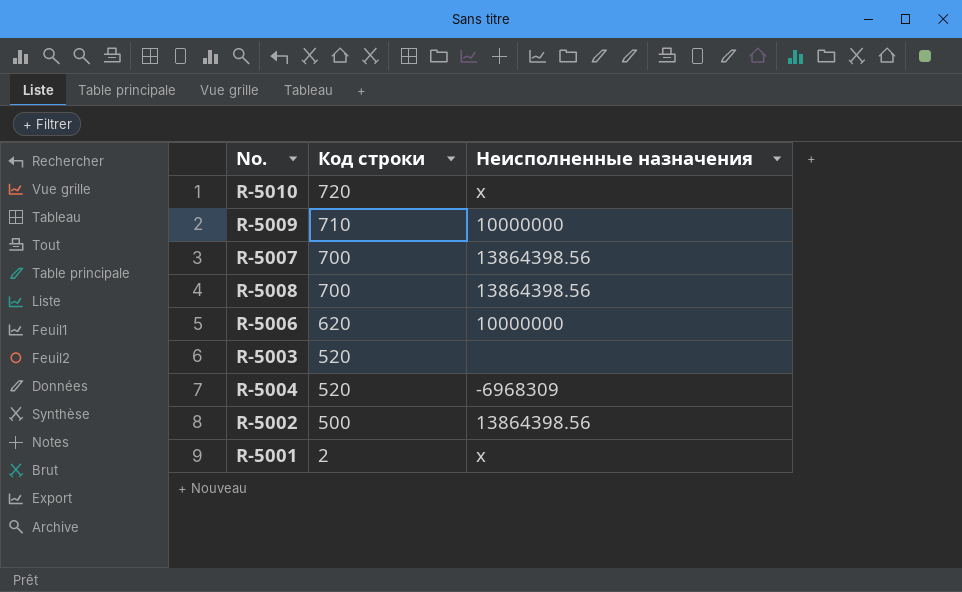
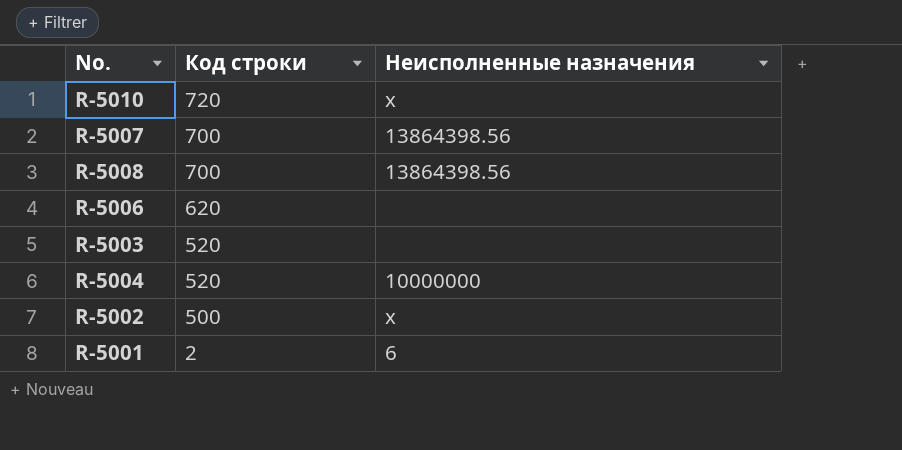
row R-5009: 710 | 10000000 -> none
R-5006 | Неисполненные назначения: 10000000 -> none
R-5004 | Неисполненные назначения: -6968309 -> 10000000
R-5002 | Неисполненные назначения: 13864398.56 -> x
R-5001 | Неисполненные назначения: x -> 6

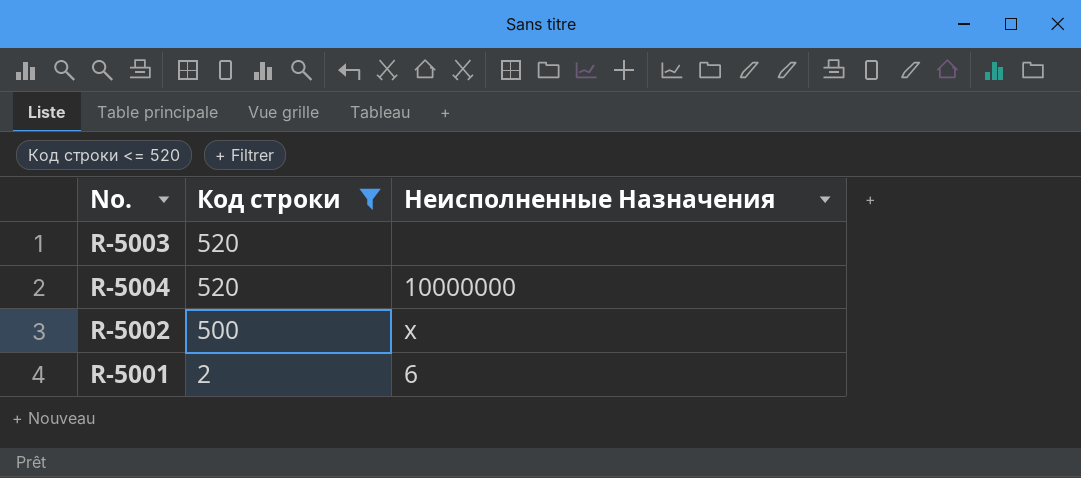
filter: none -> Код строки <= 520
column name: Неисполненные назначения -> Неисполненные Назначения

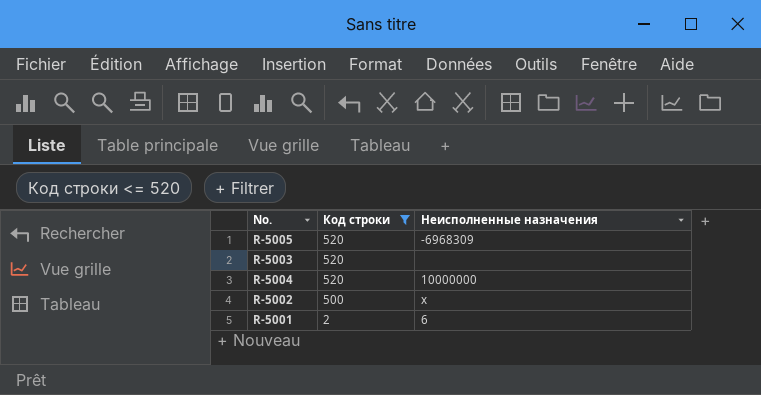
column name: Неисполненные Назначения -> Неисполненные назначения
row R-5005: none -> 520 | -6968309

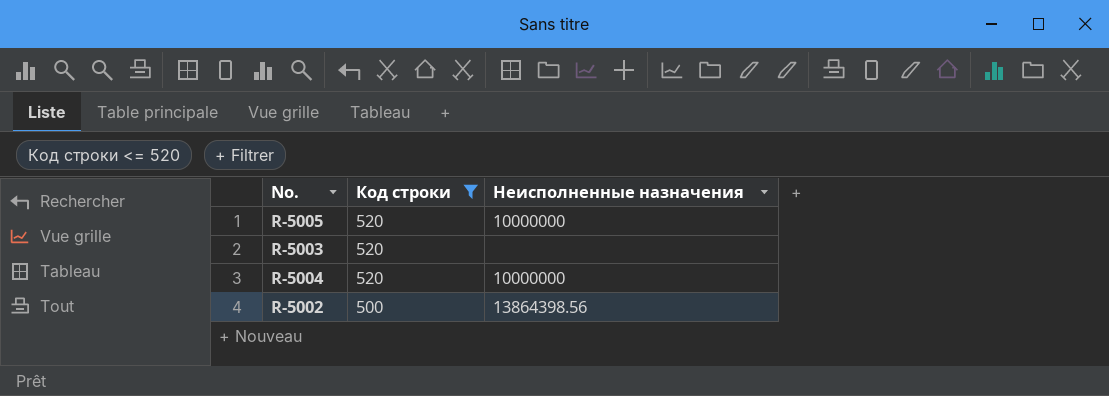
row R-5001: 2 | 6 -> none
R-5005 | Неисполненные назначения: -6968309 -> 10000000
R-5002 | Неисполненные назначения: x -> 13864398.56

